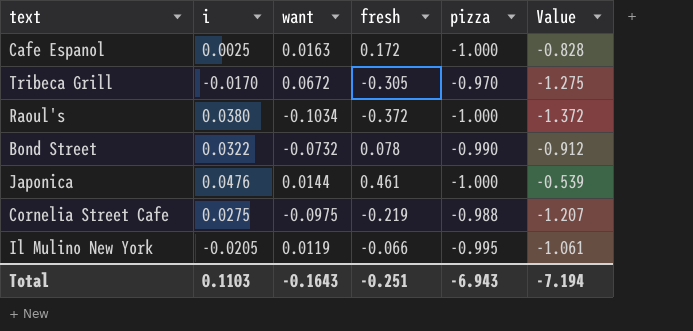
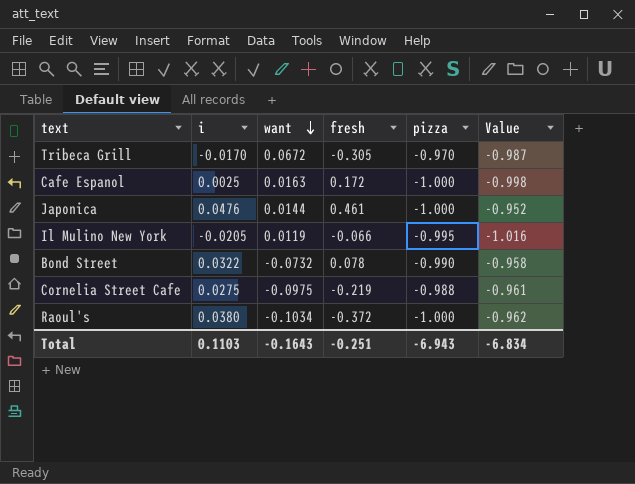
row order: none -> want descending
column Value | formula: [fresh] + [pizza] -> [i] + [pizza]
Total | Value: -7.194 -> -6.834

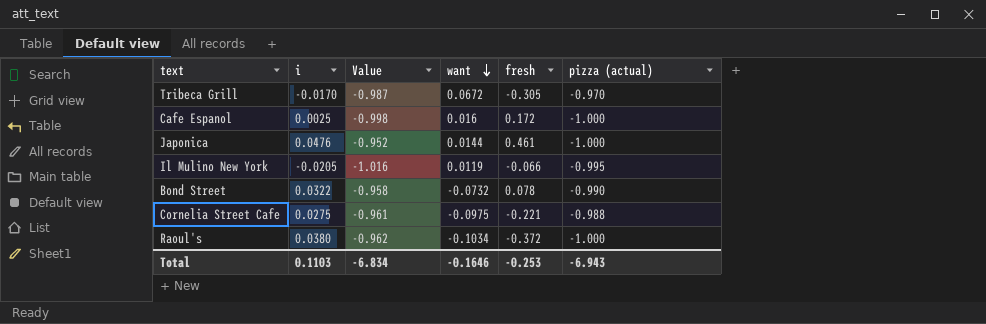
column Value | position: 6 -> 3
column name: pizza -> pizza (actual)
Cafe Espanol | want: 0.0163 -> 0.016
Cornelia Street Cafe | fresh: -0.219 -> -0.221
Total | want: -0.1643 -> -0.1646
Total | fresh: -0.251 -> -0.253

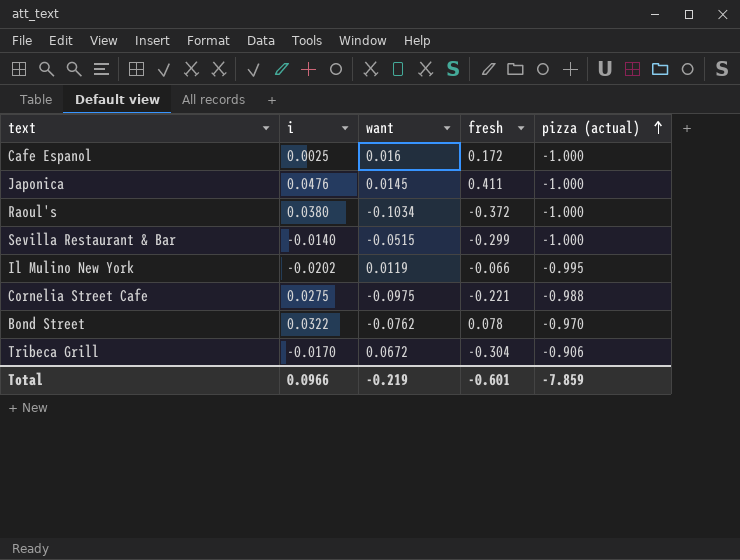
row order: want descending -> pizza (actual) ascending
column Value | formula: [i] + [pizza (actual)] -> none
Japonica | want: 0.0144 -> 0.0145
Japonica | fresh: 0.461 -> 0.411
row Sevilla Restaurant & Bar: none -> -0.0140 | -0.0515 | -0.299 | -1.000
Il Mulino New York | i: -0.0205 -> -0.0202
Bond Street | want: -0.0732 -> -0.0762
Bond Street | pizza (actual): -0.990 -> -0.970
Tribeca Grill | fresh: -0.305 -> -0.304
Tribeca Grill | pizza (actual): -0.970 -> -0.906
Total | i: 0.1103 -> 0.0966
Total | want: -0.1646 -> -0.219
Total | fresh: -0.253 -> -0.601
Total | pizza (actual): -6.943 -> -7.859

